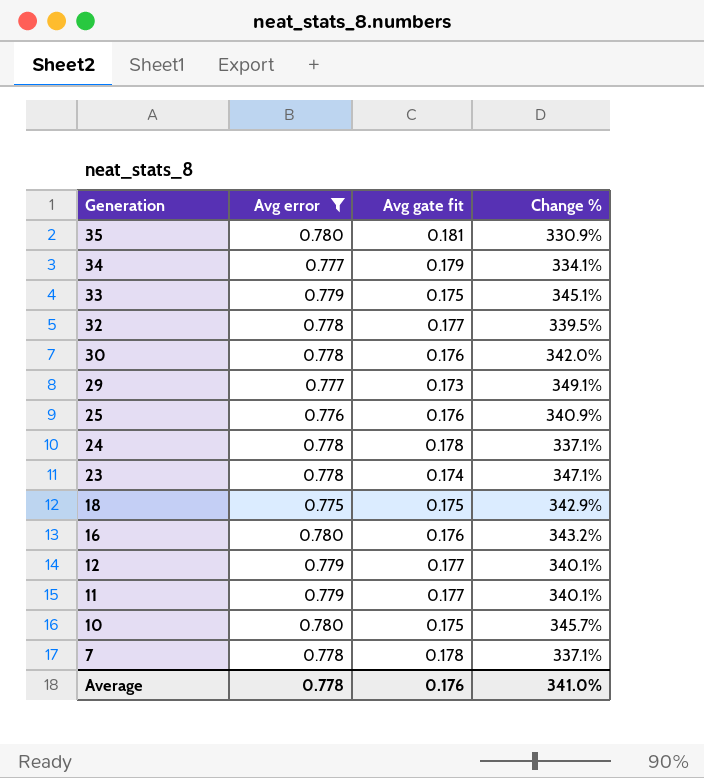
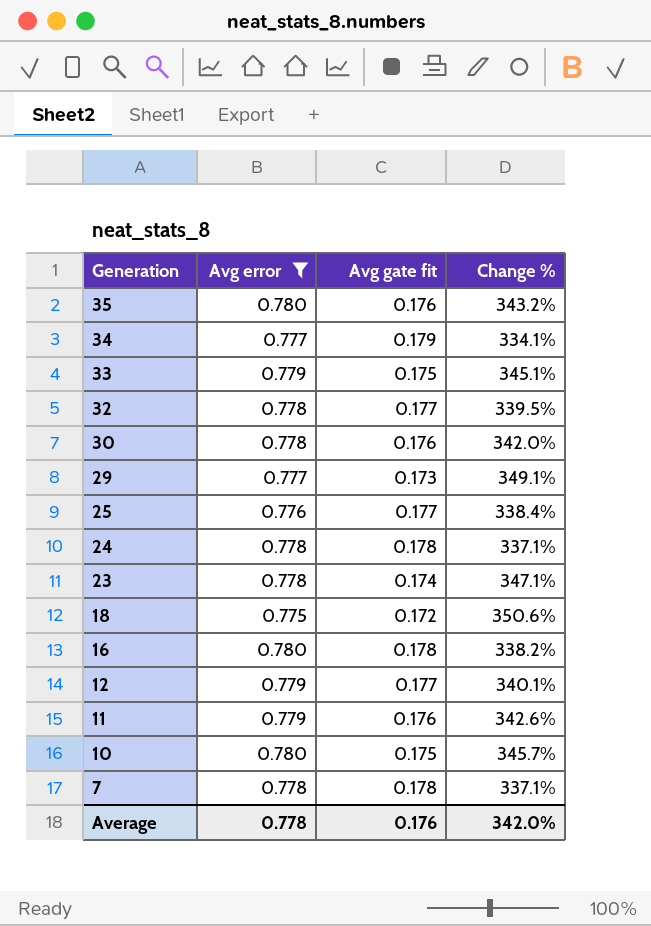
35 | Avg gate fit: 0.181 -> 0.176
35 | Change %: 330.9% -> 343.2%
25 | Avg gate fit: 0.176 -> 0.177
25 | Change %: 340.9% -> 338.4%
18 | Avg gate fit: 0.175 -> 0.172
18 | Change %: 342.9% -> 350.6%
16 | Avg gate fit: 0.176 -> 0.178
16 | Change %: 343.2% -> 338.2%
11 | Avg gate fit: 0.177 -> 0.176
11 | Change %: 340.1% -> 342.6%
Average | Change %: 341.0% -> 342.0%

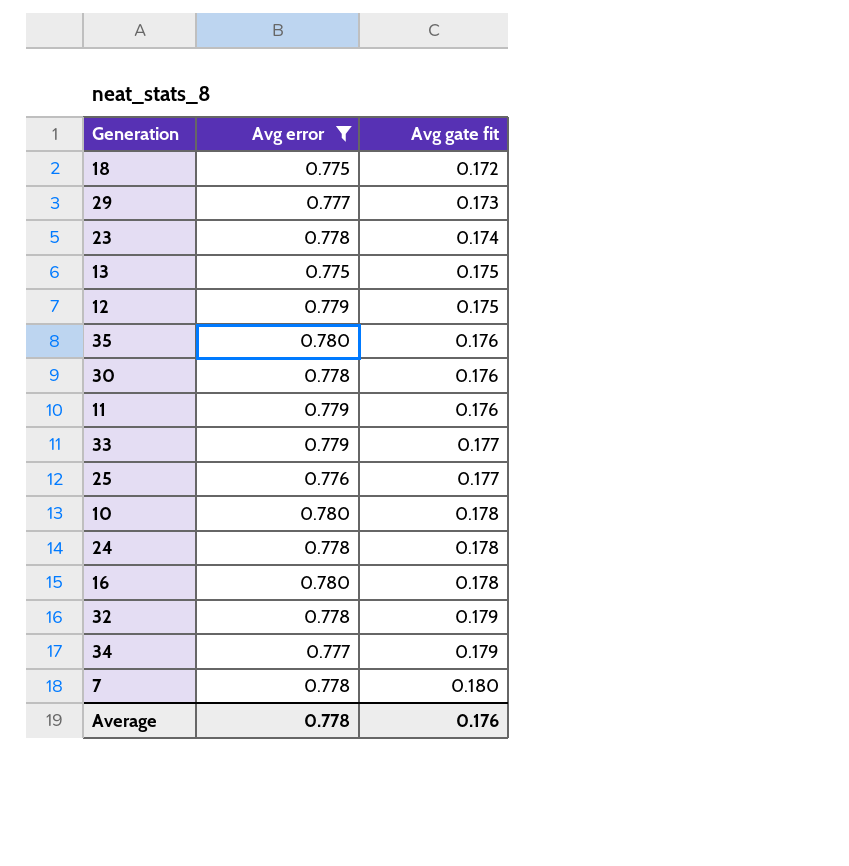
row order: Generation descending -> Avg gate fit ascending
column Change % | formula: ([Avg error] - [Avg gate fit]) / [Avg gate fit] -> none
row 13: none -> 0.775 | 0.175
12 | Avg gate fit: 0.177 -> 0.175
33 | Avg gate fit: 0.175 -> 0.177
10 | Avg gate fit: 0.175 -> 0.178
32 | Avg gate fit: 0.177 -> 0.179
7 | Avg gate fit: 0.178 -> 0.180

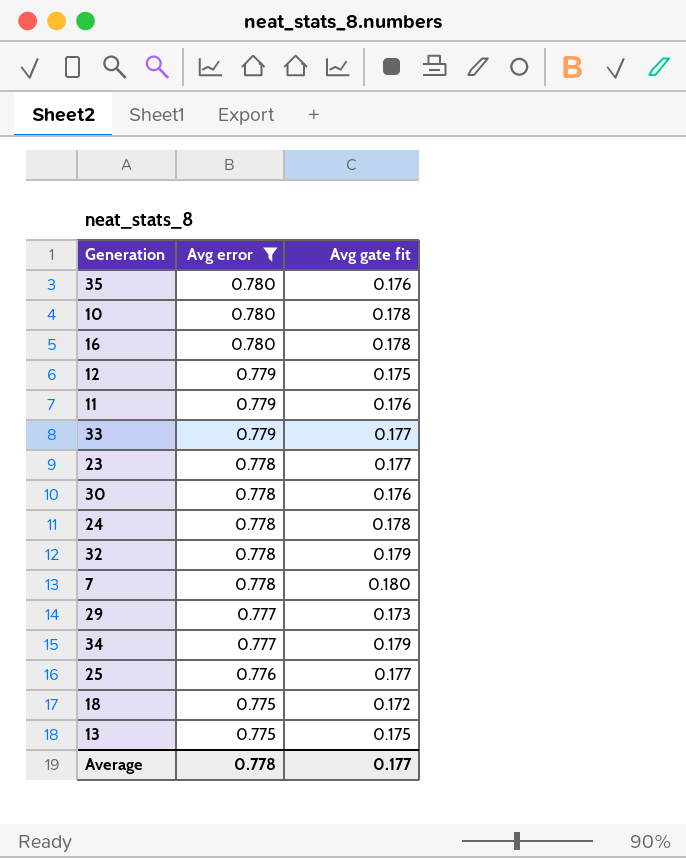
row order: Avg gate fit ascending -> Avg error descending
23 | Avg gate fit: 0.174 -> 0.177
Average | Avg gate fit: 0.176 -> 0.177

